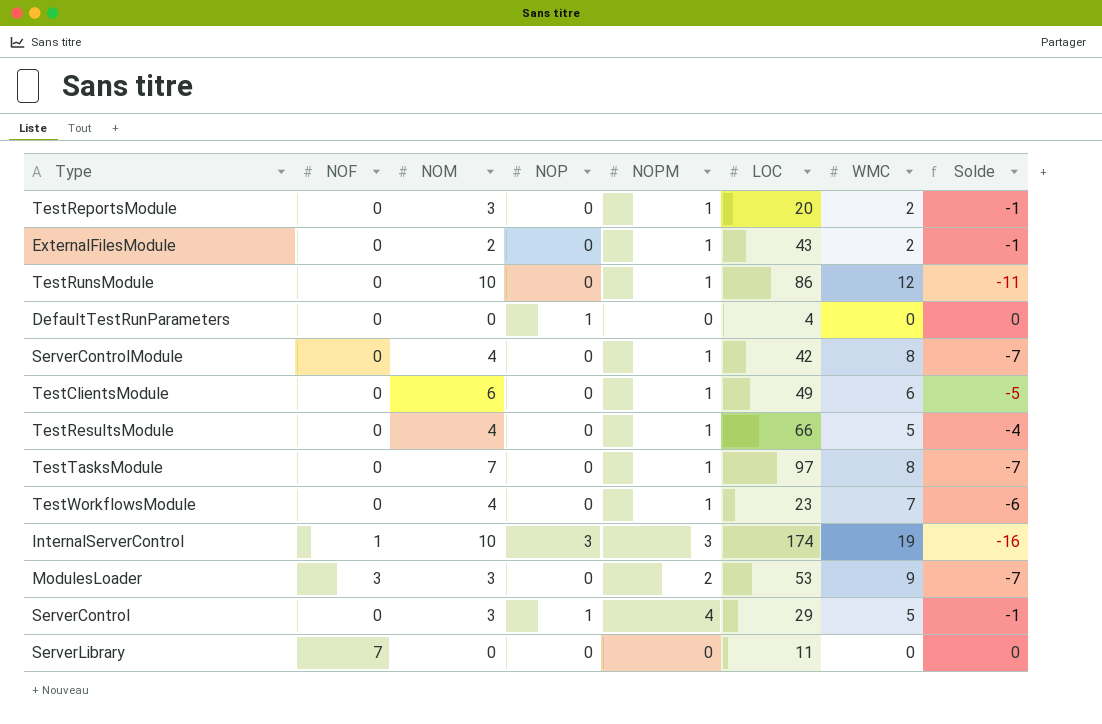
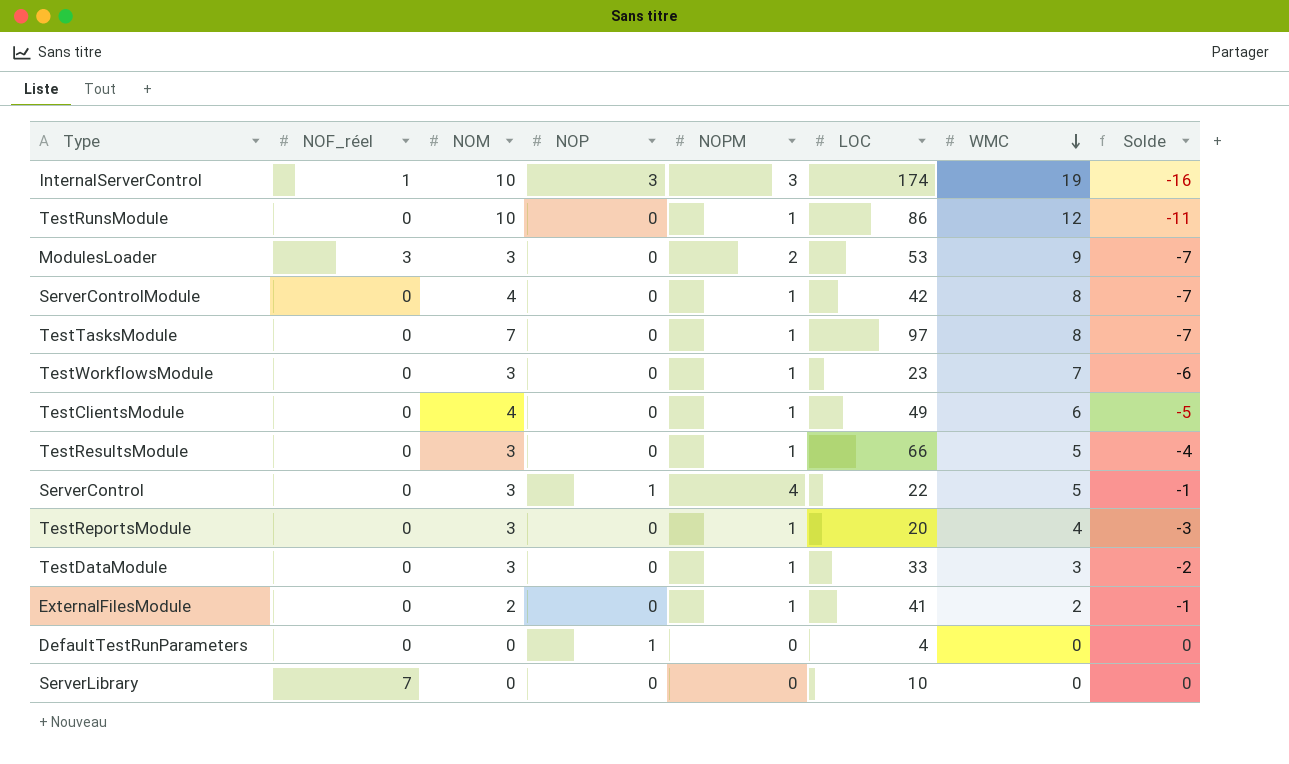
row order: none -> WMC descending
column name: NOF -> NOF_réel
TestWorkflowsModule | NOM: 4 -> 3
TestClientsModule | NOM: 6 -> 4
TestResultsModule | NOM: 4 -> 3
ServerControl | LOC: 29 -> 22
TestReportsModule | WMC: 2 -> 4
TestReportsModule | Solde: -1 -> -3
row TestDataModule: none -> 0 | 3 | 0 | 1 | 33 | 3 | -2
ExternalFilesModule | LOC: 43 -> 41
ServerLibrary | LOC: 11 -> 10

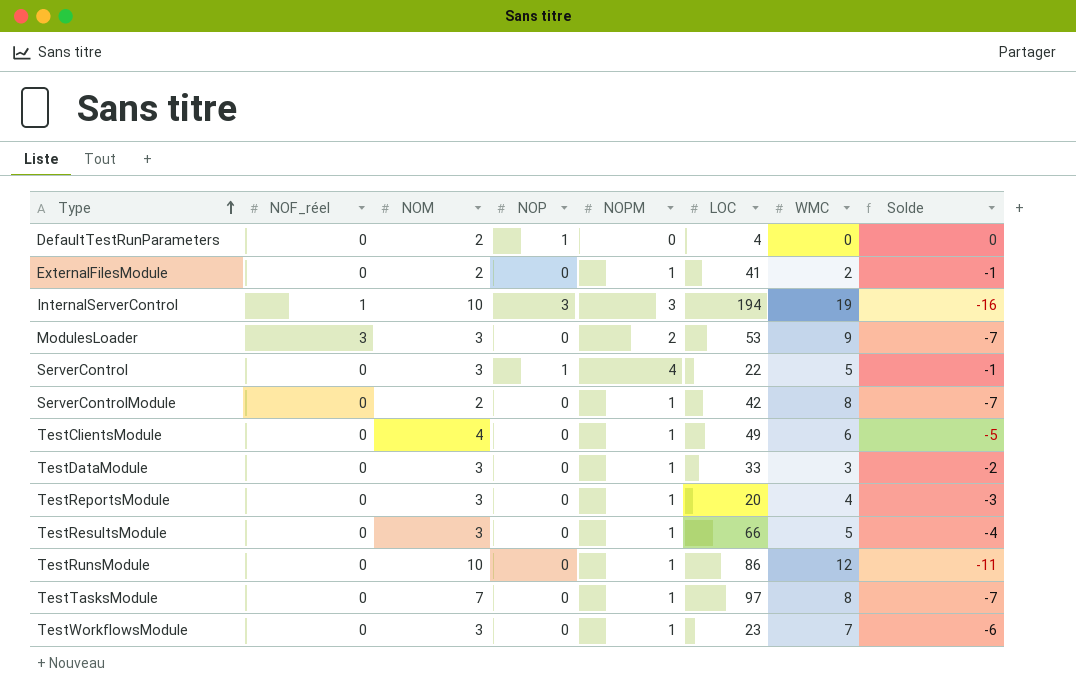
row order: WMC descending -> Type ascending
row ServerLibrary: 7 | 0 | 0 | 0 | 10 | 0 | 0 -> none
DefaultTestRunParameters | NOM: 0 -> 2
InternalServerControl | LOC: 174 -> 194
ServerControlModule | NOM: 4 -> 2

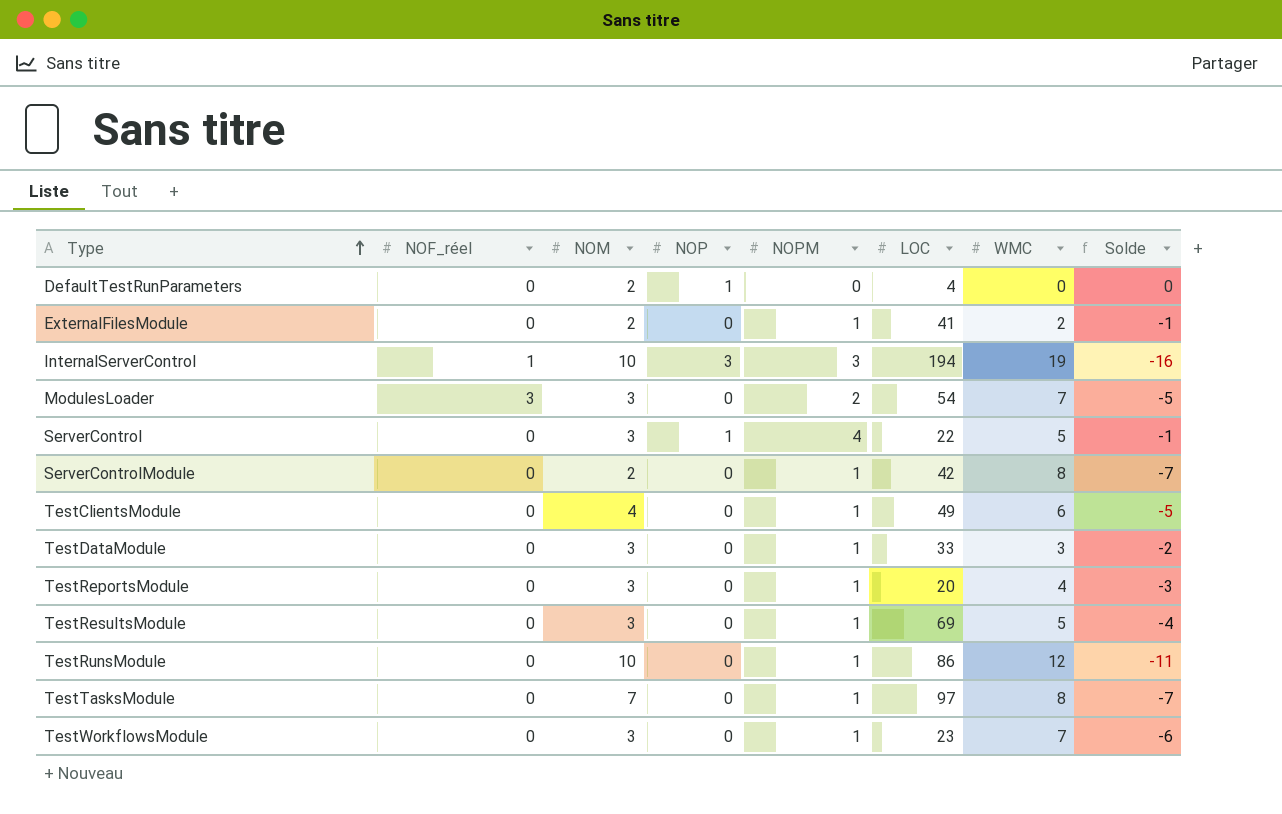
ModulesLoader | LOC: 53 -> 54
ModulesLoader | WMC: 9 -> 7
ModulesLoader | Solde: -7 -> -5
TestResultsModule | LOC: 66 -> 69

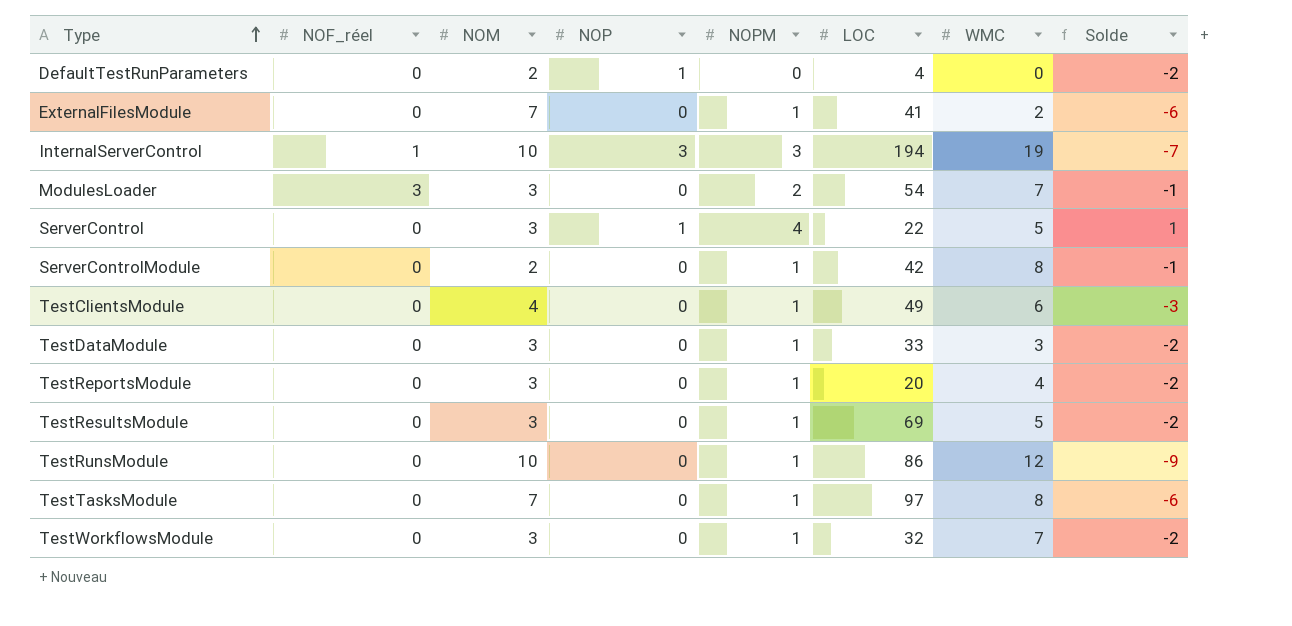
column Solde | formula: [NOPM] - [WMC] -> [NOPM] - [NOM]
ExternalFilesModule | NOM: 2 -> 7
TestWorkflowsModule | LOC: 23 -> 32

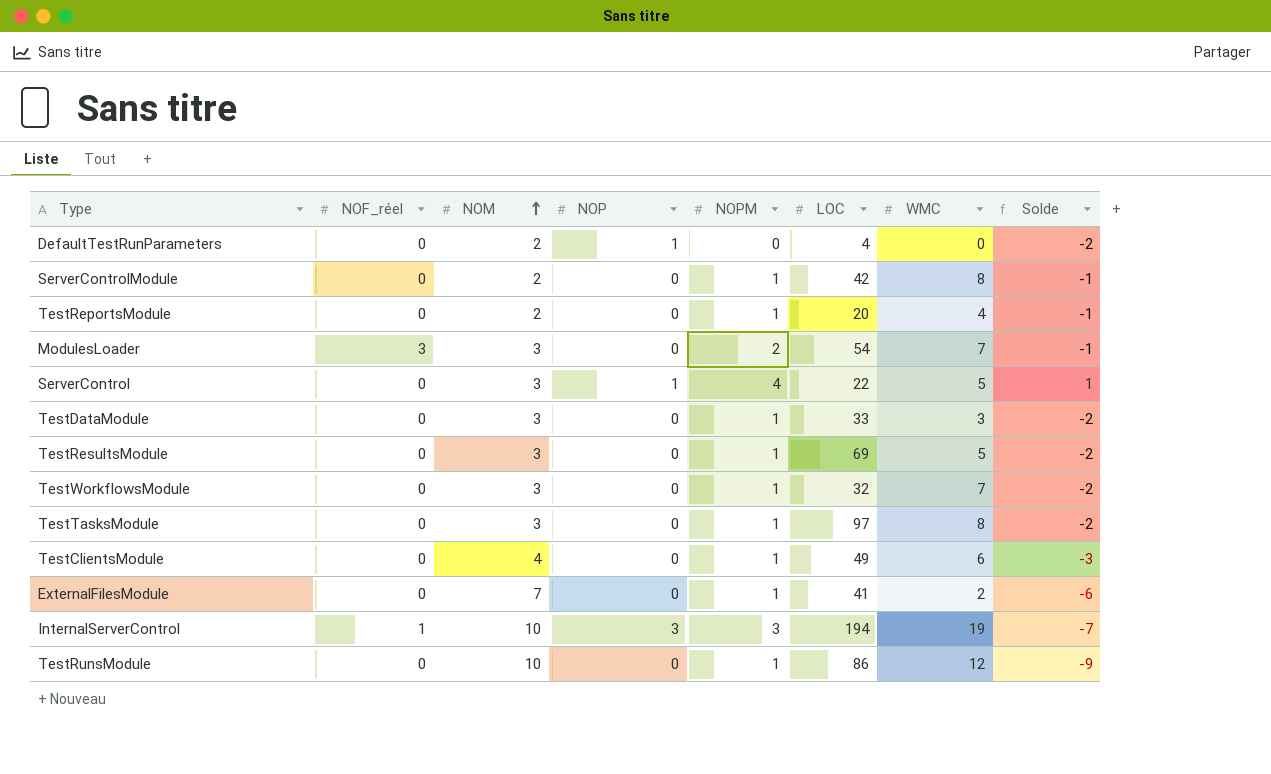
row order: Type ascending -> NOM ascending
TestReportsModule | NOM: 3 -> 2
TestReportsModule | Solde: -2 -> -1
TestTasksModule | NOM: 7 -> 3
TestTasksModule | Solde: -6 -> -2

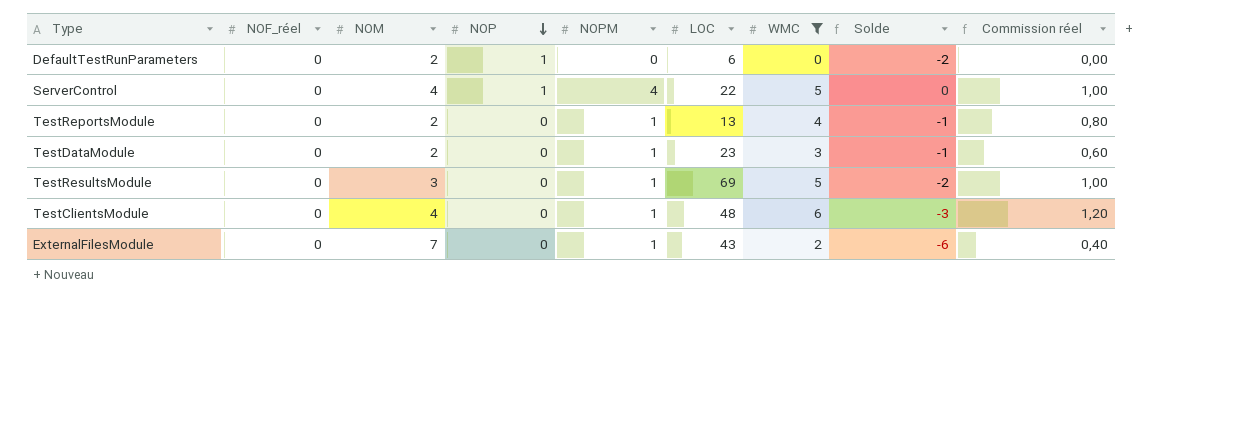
filter: none -> WMC <= 6
row order: NOM ascending -> NOP descending
column Commission réel | formula: none -> [WMC] * 0,2
DefaultTestRunParameters | LOC: 4 -> 6
ServerControl | NOM: 3 -> 4
ServerControl | Solde: 1 -> 0
TestReportsModule | LOC: 20 -> 13
TestDataModule | NOM: 3 -> 2
TestDataModule | LOC: 33 -> 23
TestDataModule | Solde: -2 -> -1
TestClientsModule | LOC: 49 -> 48
ExternalFilesModule | LOC: 41 -> 43

